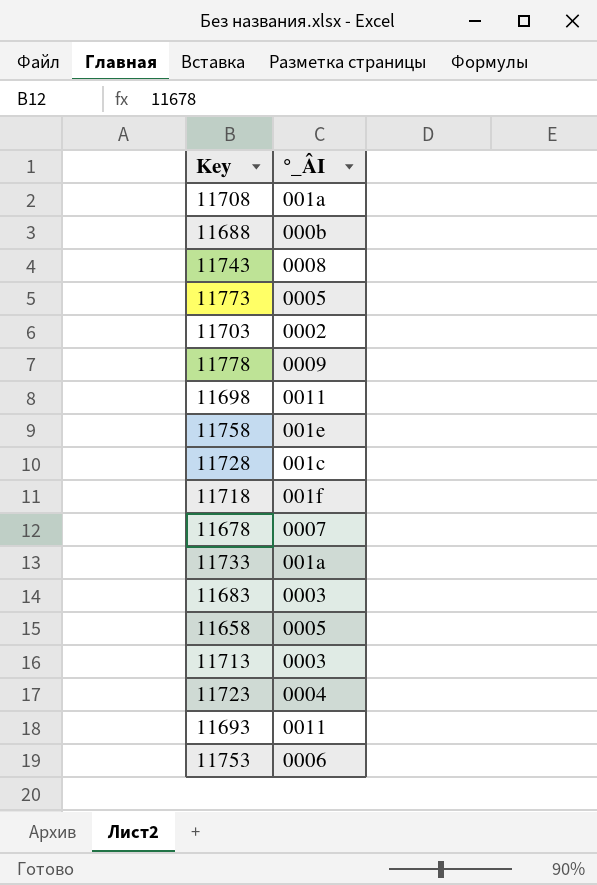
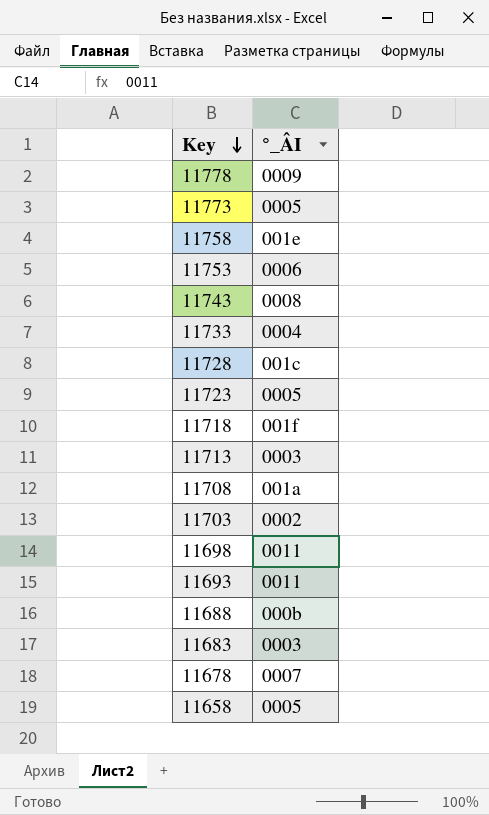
row order: none -> Key descending
11733 | °_ÂI: 001a -> 0004
11723 | °_ÂI: 0004 -> 0005

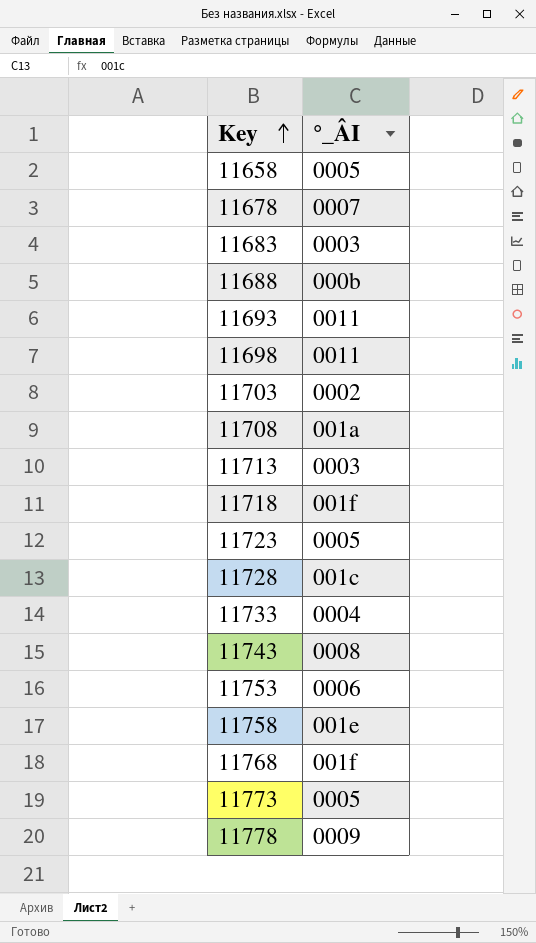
row order: Key descending -> Key ascending
row 11768: none -> 001f

